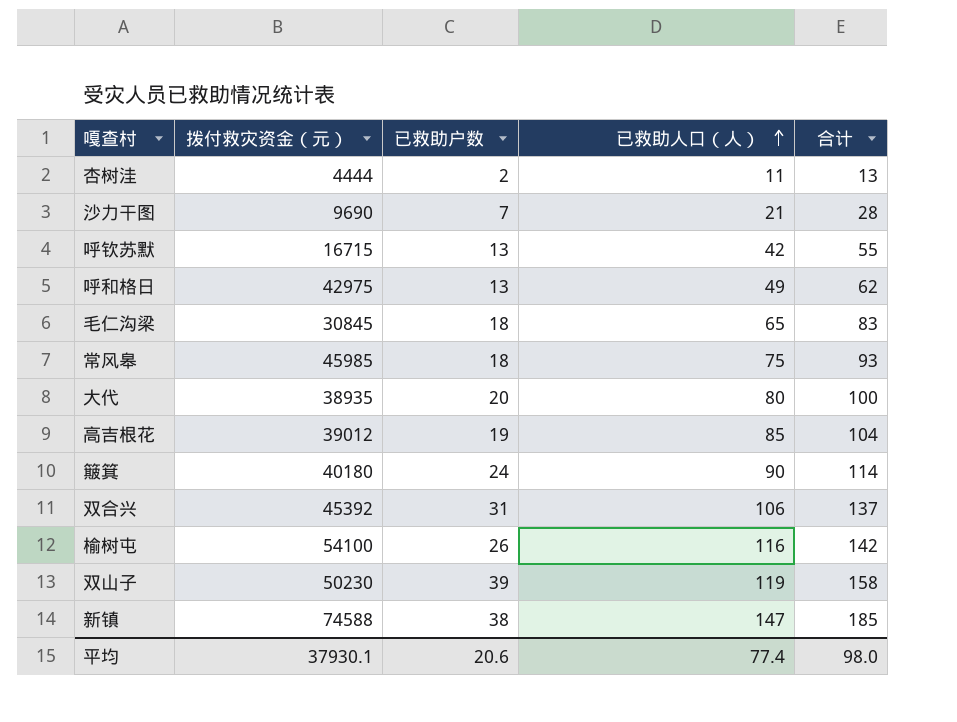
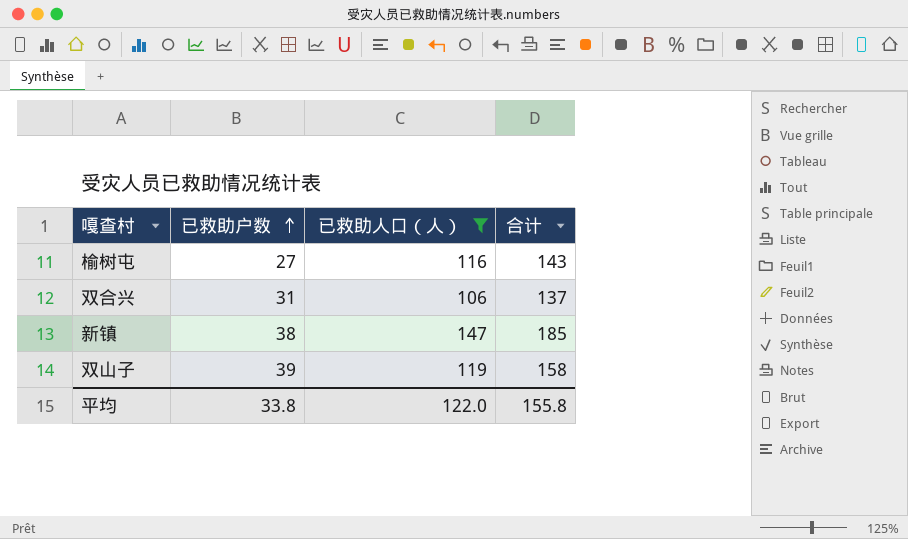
filter: none -> 已救助人口（人） >= 106
row order: 已救助人口（人） ascending -> 已救助户数 ascending
column 拨付救灾资金（元） | position: 2 -> none
榆树屯 | 已救助户数: 26 -> 27
榆树屯 | 合计: 142 -> 143
平均 | 已救助户数: 20.6 -> 33.8
平均 | 已救助人口（人）: 77.4 -> 122.0
平均 | 合计: 98.0 -> 155.8

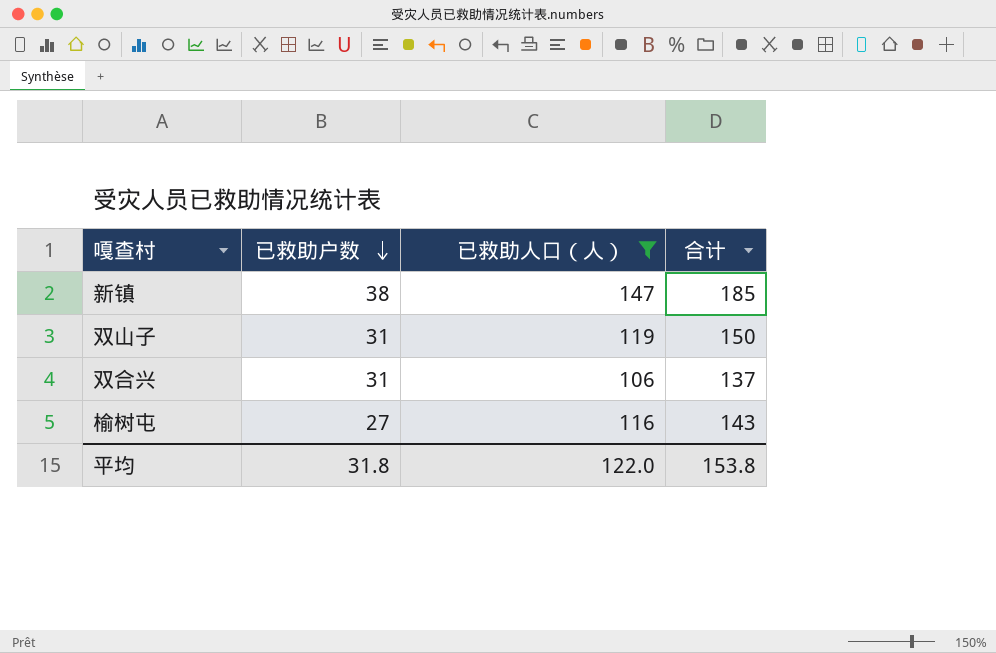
row order: 已救助户数 ascending -> 已救助户数 descending
双山子 | 已救助户数: 39 -> 31
双山子 | 合计: 158 -> 150
平均 | 已救助户数: 33.8 -> 31.8
平均 | 合计: 155.8 -> 153.8

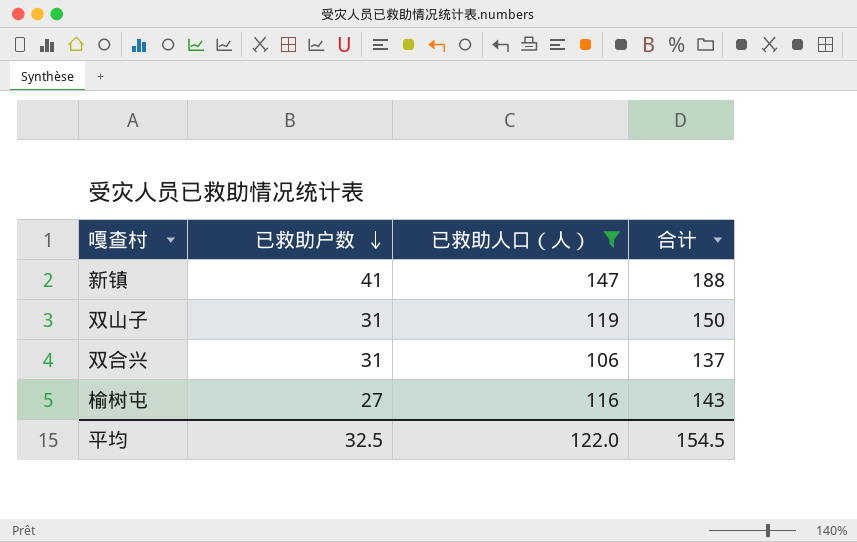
新镇 | 已救助户数: 38 -> 41
新镇 | 合计: 185 -> 188
平均 | 已救助户数: 31.8 -> 32.5
平均 | 合计: 153.8 -> 154.5

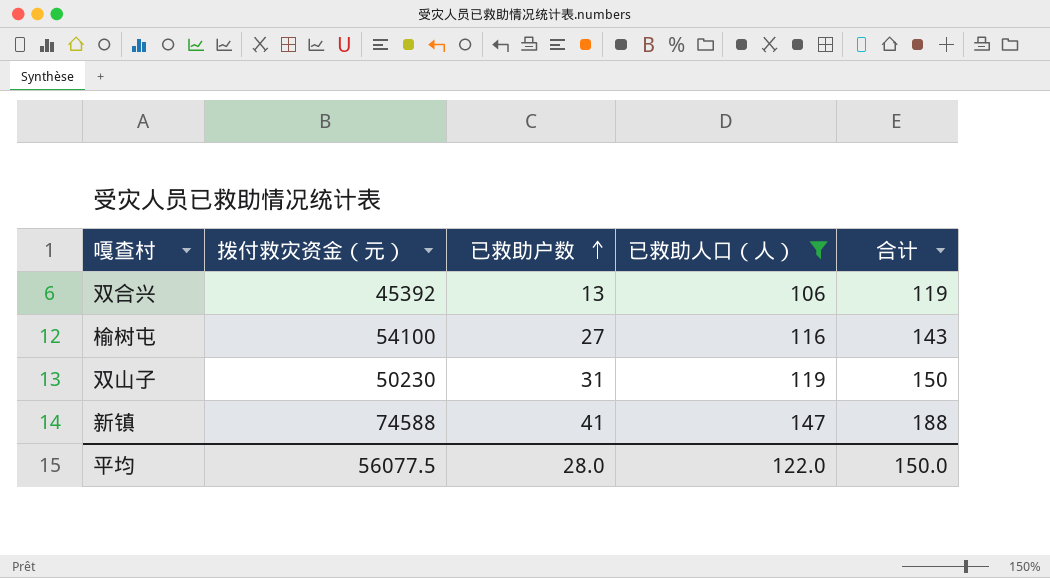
row order: 已救助户数 descending -> 已救助户数 ascending
column 拨付救灾资金（元） | position: none -> 2
双合兴 | 已救助户数: 31 -> 13
双合兴 | 合计: 137 -> 119
平均 | 已救助户数: 32.5 -> 28.0
平均 | 合计: 154.5 -> 150.0

